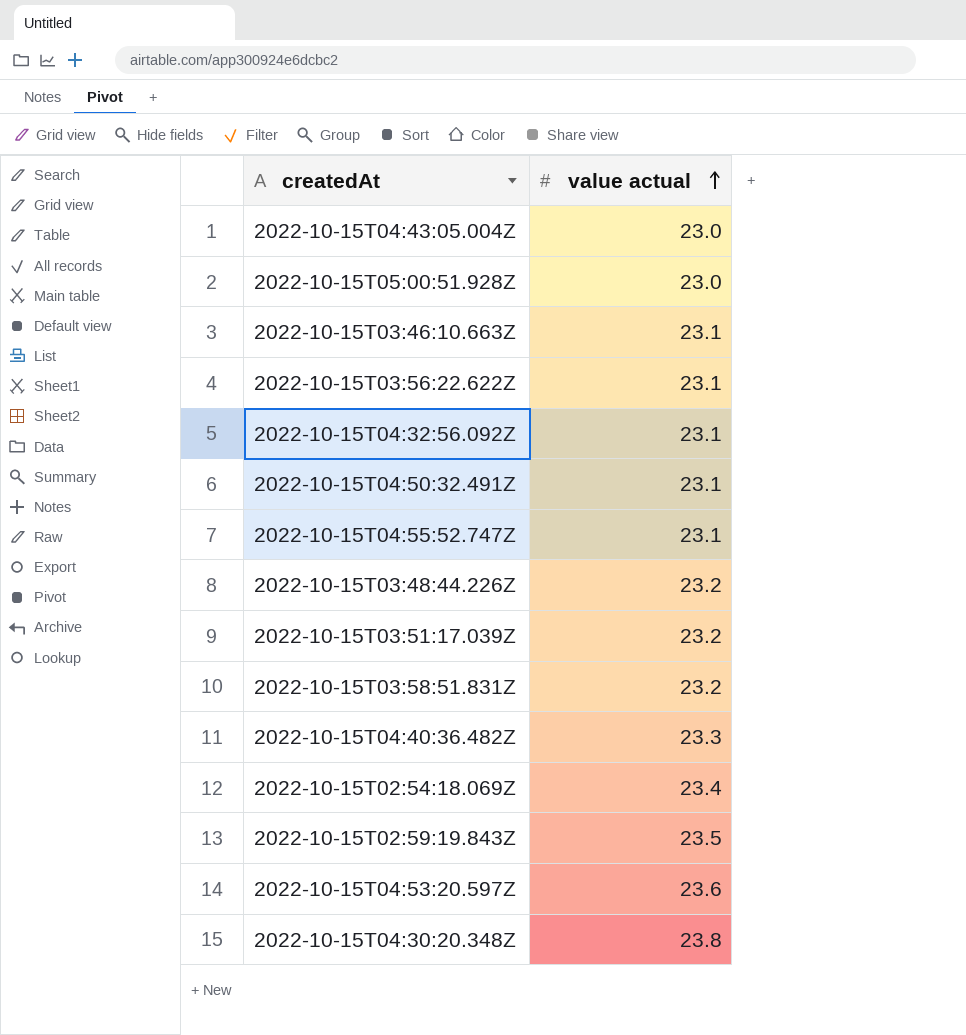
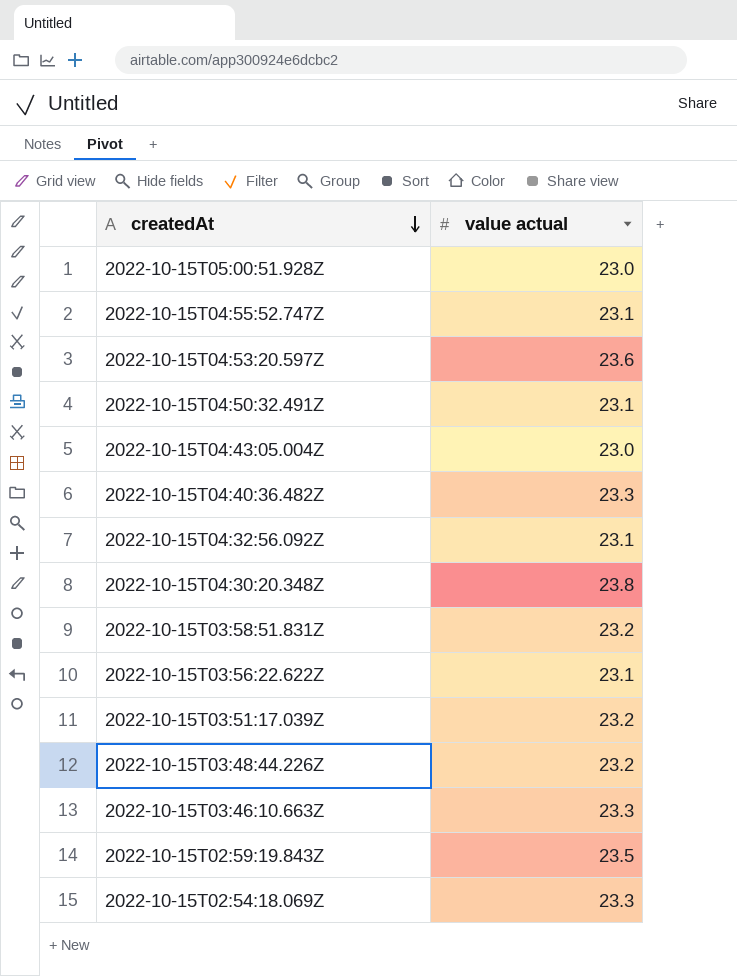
row order: value actual ascending -> createdAt descending
2022-10-15T03:46:10.663Z | value actual: 23.1 -> 23.3
2022-10-15T02:54:18.069Z | value actual: 23.4 -> 23.3

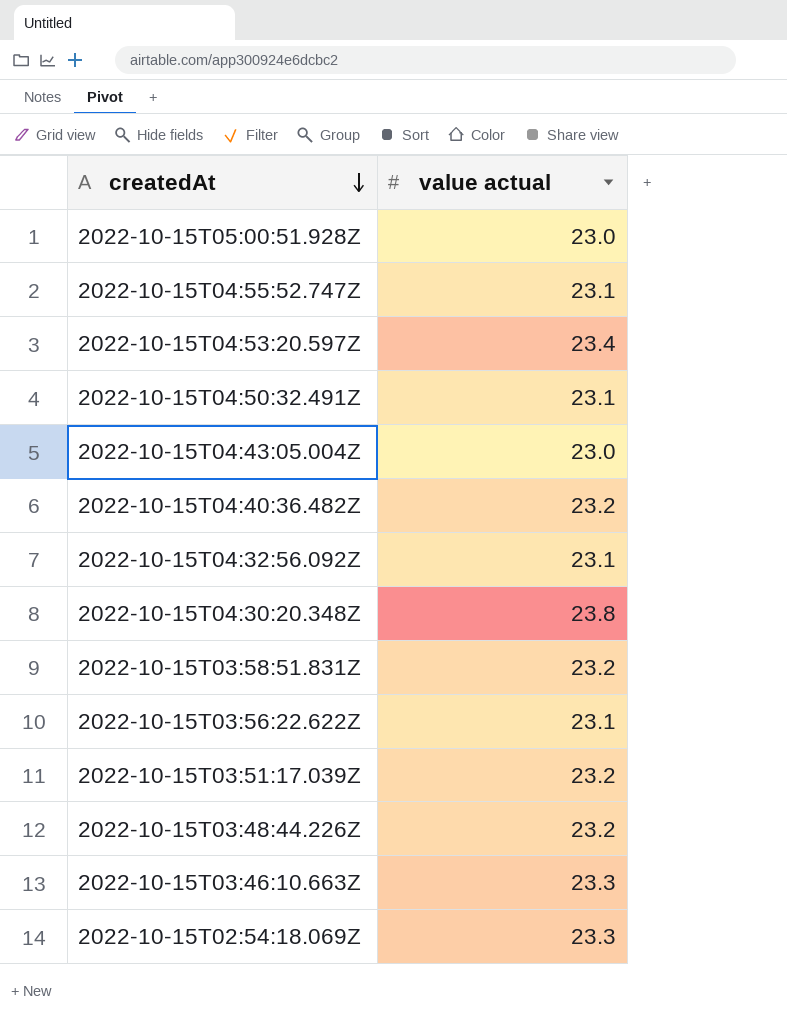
row 2022-10-15T02:59:19.843Z: 23.5 -> none
2022-10-15T04:53:20.597Z | value actual: 23.6 -> 23.4
2022-10-15T04:40:36.482Z | value actual: 23.3 -> 23.2

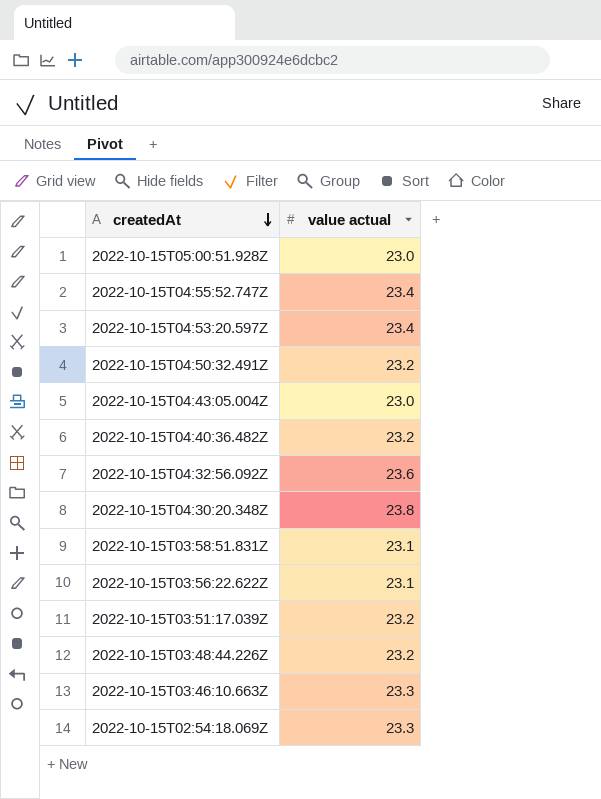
2022-10-15T04:55:52.747Z | value actual: 23.1 -> 23.4
2022-10-15T04:50:32.491Z | value actual: 23.1 -> 23.2
2022-10-15T04:32:56.092Z | value actual: 23.1 -> 23.6
2022-10-15T03:58:51.831Z | value actual: 23.2 -> 23.1

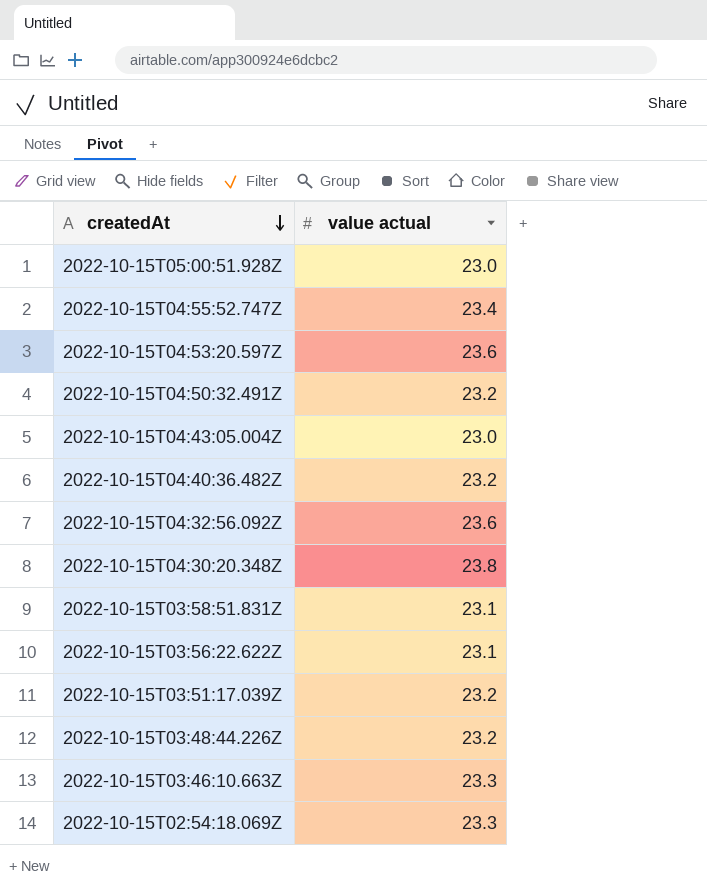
2022-10-15T04:53:20.597Z | value actual: 23.4 -> 23.6

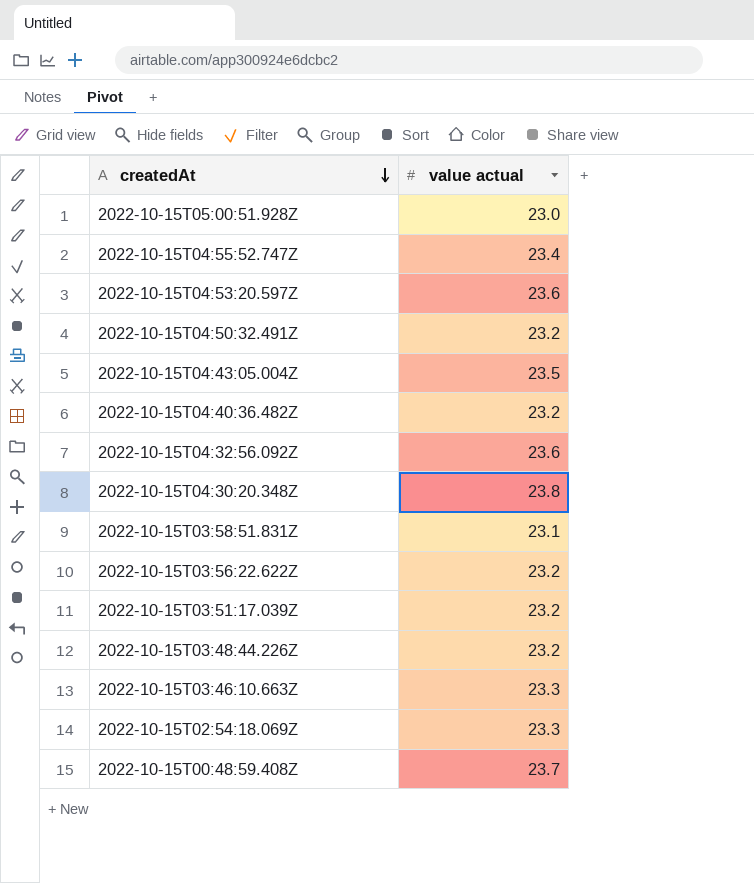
2022-10-15T04:43:05.004Z | value actual: 23.0 -> 23.5
2022-10-15T03:56:22.622Z | value actual: 23.1 -> 23.2
row 2022-10-15T00:48:59.408Z: none -> 23.7

